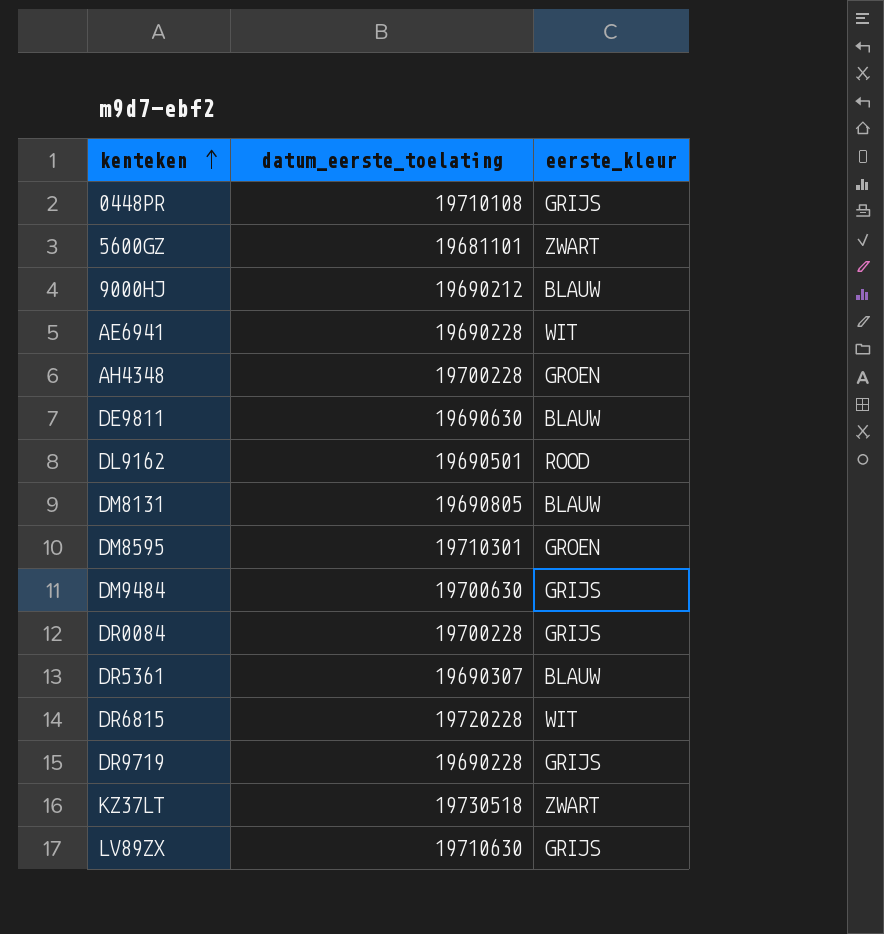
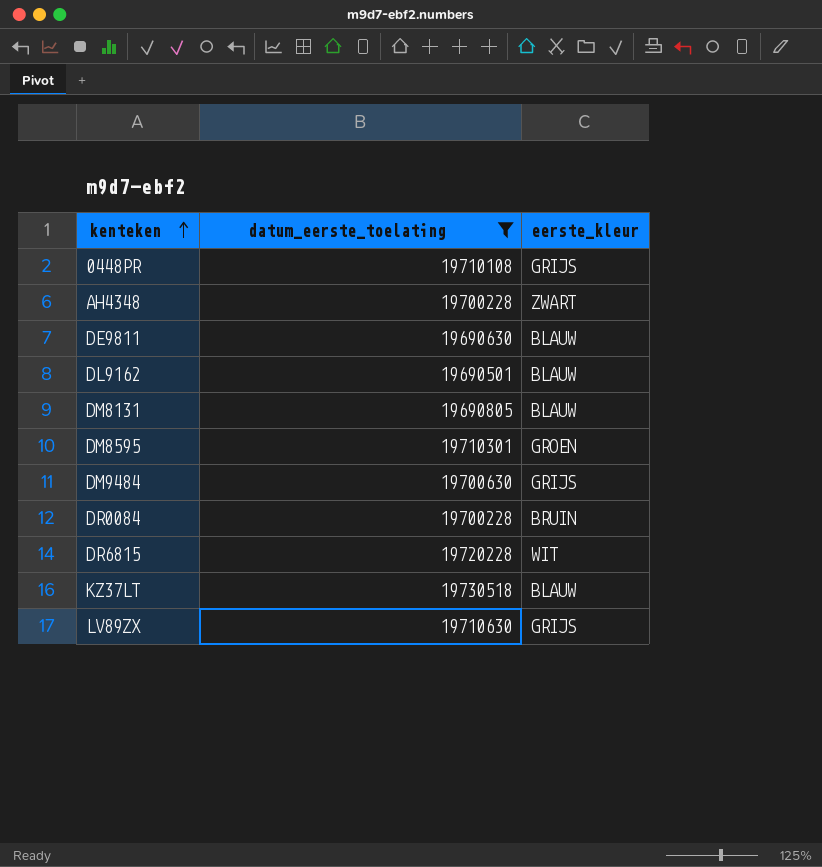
filter: none -> datum_eerste_toelating >= 19690501
AH4348 | eerste_kleur: GROEN -> ZWART
DL9162 | eerste_kleur: ROOD -> BLAUW
DR0084 | eerste_kleur: GRIJS -> BRUIN
KZ37LT | eerste_kleur: ZWART -> BLAUW

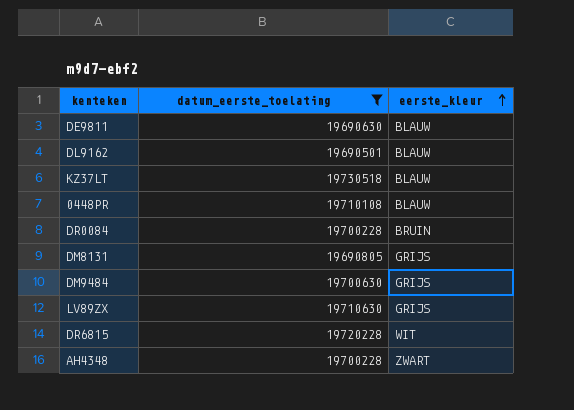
row order: kenteken ascending -> eerste_kleur ascending
row DM8595: 19710301 | GROEN -> none
0448PR | eerste_kleur: GRIJS -> BLAUW
DM8131 | eerste_kleur: BLAUW -> GRIJS

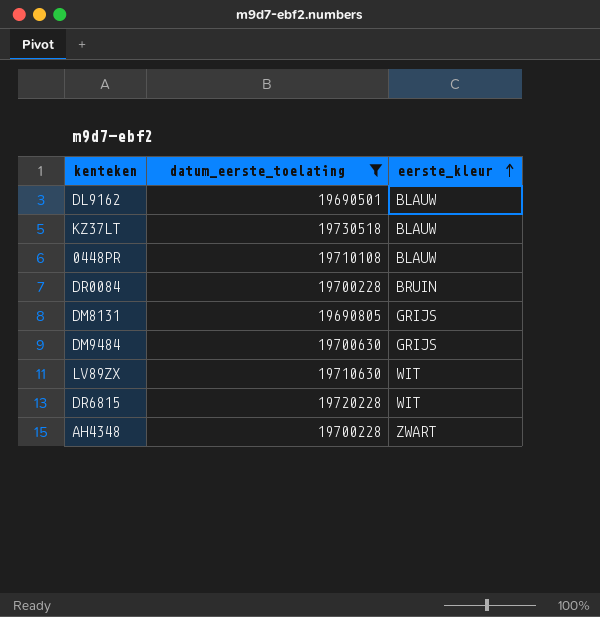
row DE9811: 19690630 | BLAUW -> none
LV89ZX | eerste_kleur: GRIJS -> WIT

